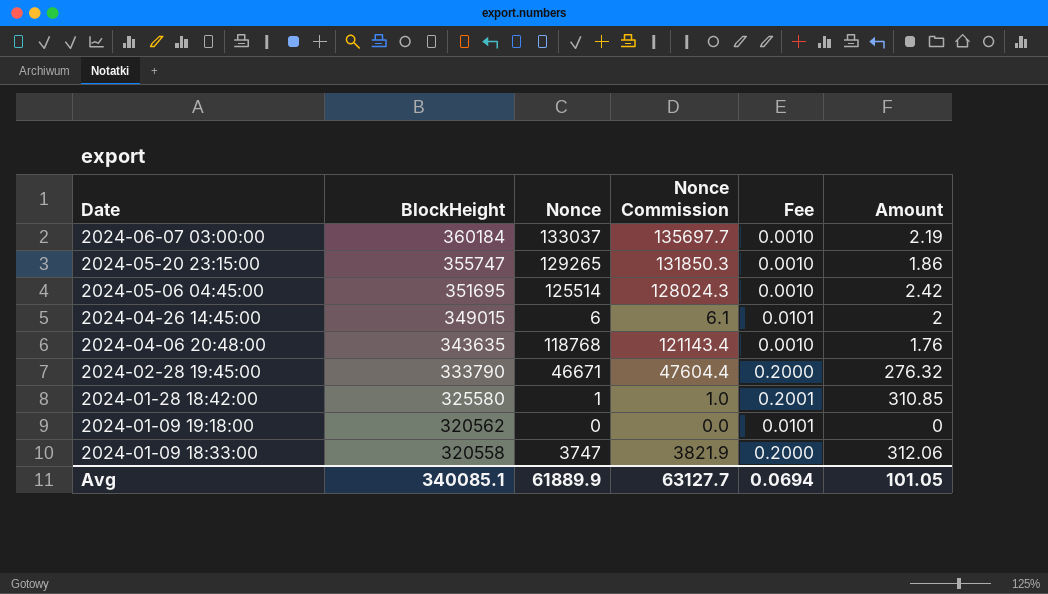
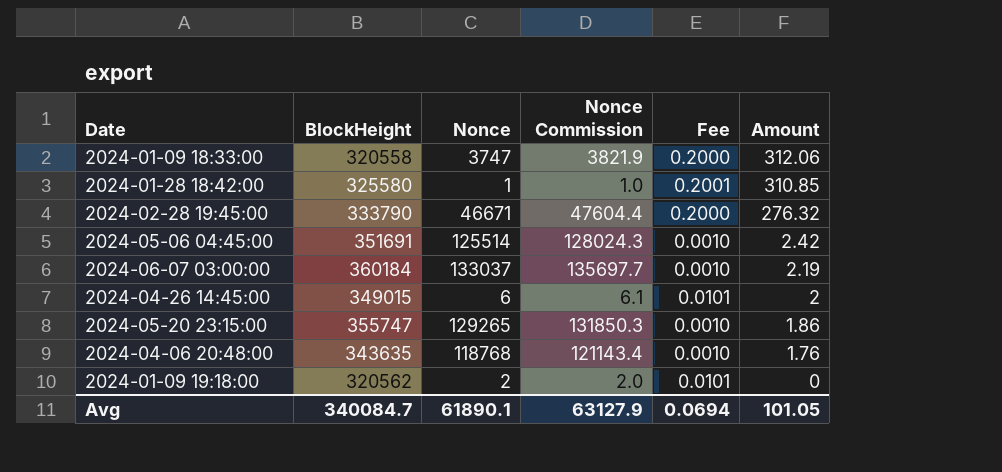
row order: Date descending -> Amount descending
2024-05-06 04:45:00 | BlockHeight: 351695 -> 351691
2024-01-09 19:18:00 | Nonce: 0 -> 2
2024-01-09 19:18:00 | Nonce Commission: 0.0 -> 2.0
Avg | BlockHeight: 340085.1 -> 340084.7
Avg | Nonce: 61889.9 -> 61890.1
Avg | Nonce Commission: 63127.7 -> 63127.9

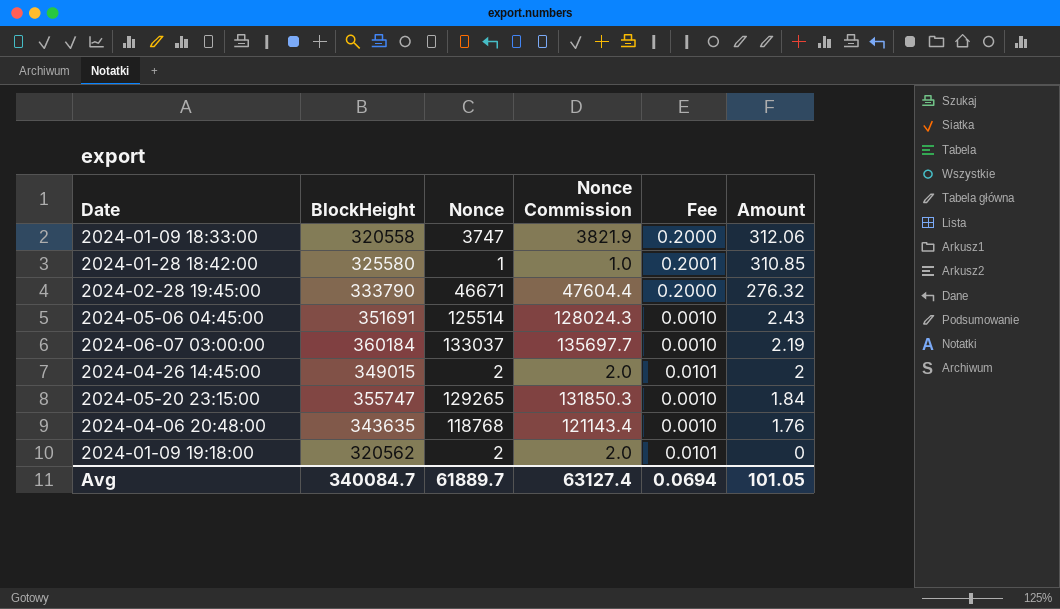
2024-05-06 04:45:00 | Amount: 2.42 -> 2.43
2024-04-26 14:45:00 | Nonce: 6 -> 2
2024-04-26 14:45:00 | Nonce Commission: 6.1 -> 2.0
2024-05-20 23:15:00 | Amount: 1.86 -> 1.84
Avg | Nonce: 61890.1 -> 61889.7
Avg | Nonce Commission: 63127.9 -> 63127.4

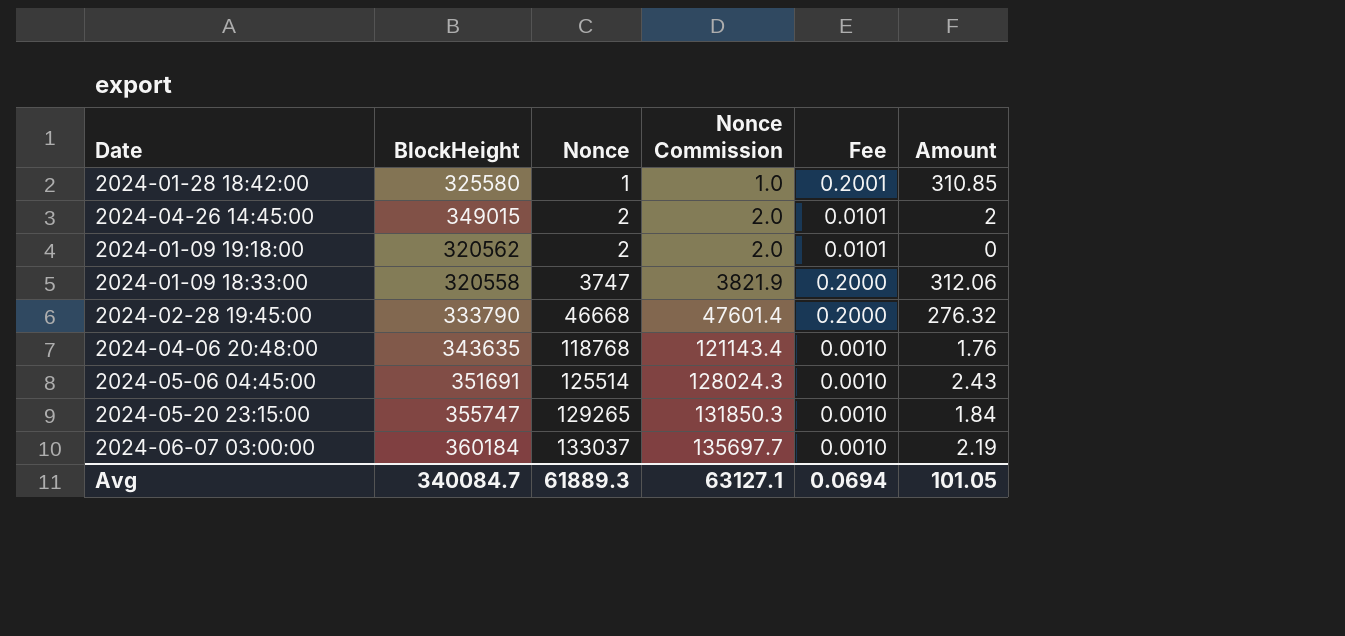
row order: Amount descending -> Nonce ascending
2024-02-28 19:45:00 | Nonce: 46671 -> 46668
2024-02-28 19:45:00 | Nonce Commission: 47604.4 -> 47601.4
Avg | Nonce: 61889.7 -> 61889.3
Avg | Nonce Commission: 63127.4 -> 63127.1

